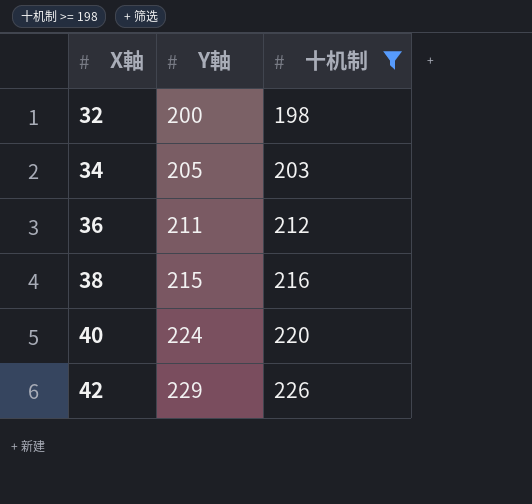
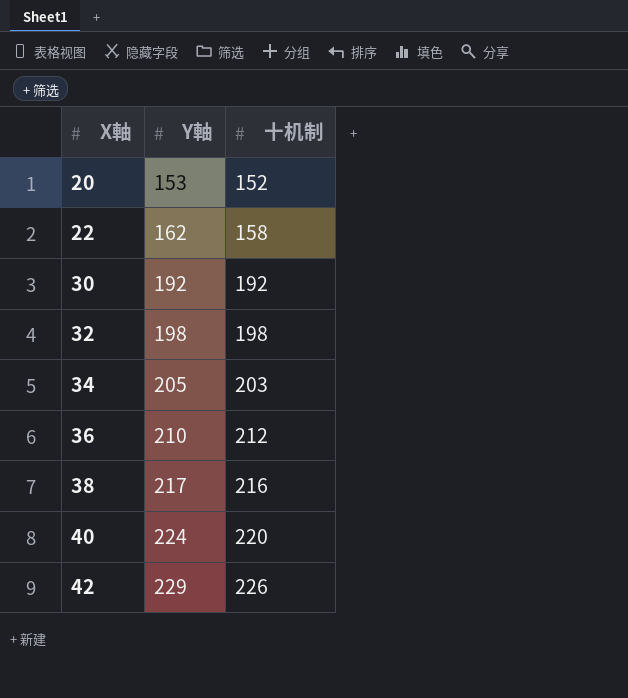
filter: 十机制 >= 198 -> none
32 | Y軸: 200 -> 198
36 | Y軸: 211 -> 210
38 | Y軸: 215 -> 217

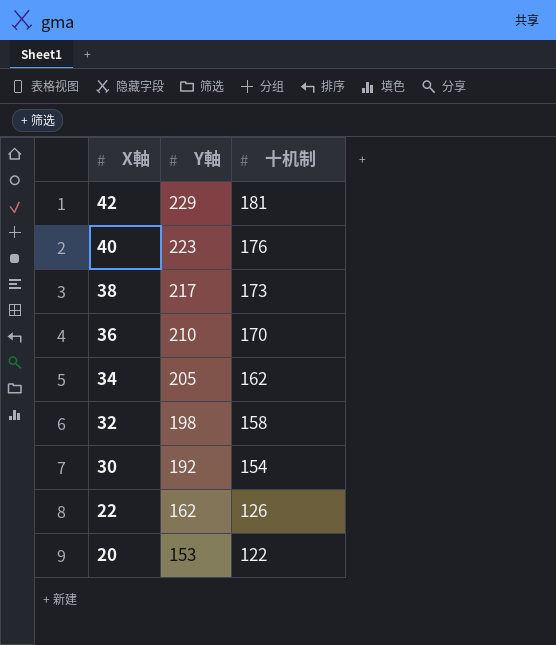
row order: X軸 ascending -> X軸 descending
42 | 十机制: 226 -> 181
40 | Y軸: 224 -> 223
40 | 十机制: 220 -> 176
38 | 十机制: 216 -> 173
36 | 十机制: 212 -> 170
34 | 十机制: 203 -> 162
32 | 十机制: 198 -> 158
30 | 十机制: 192 -> 154
22 | 十机制: 158 -> 126
20 | 十机制: 152 -> 122

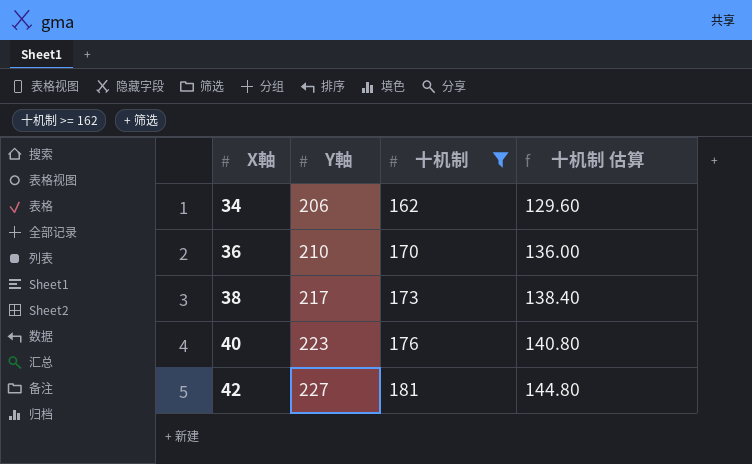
filter: none -> 十机制 >= 162
row order: X軸 descending -> X軸 ascending
column 十机制 估算 | formula: none -> [十机制] * 0.8
34 | Y軸: 205 -> 206
42 | Y軸: 229 -> 227

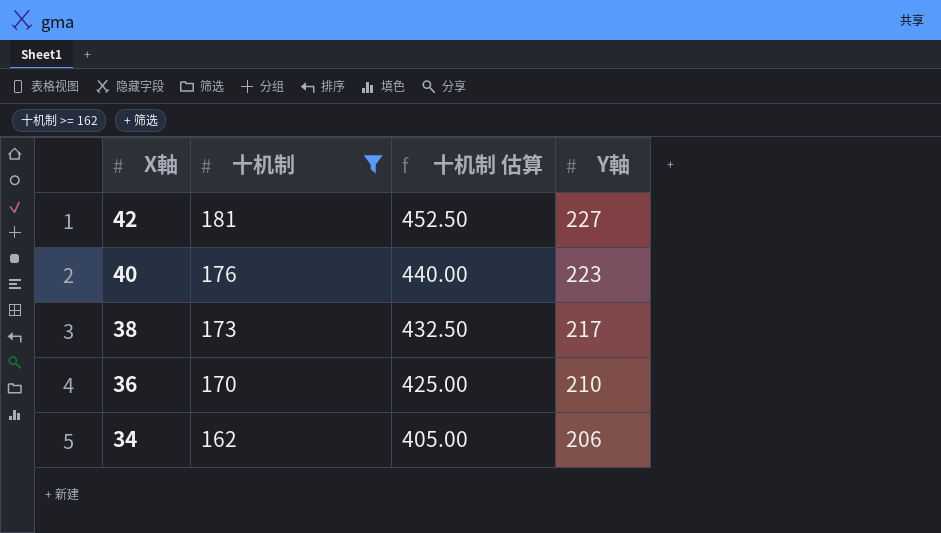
row order: X軸 ascending -> X軸 descending
column 十机制 估算 | formula: [十机制] * 0.8 -> [十机制] * 2.5
column Y軸 | position: 2 -> 4

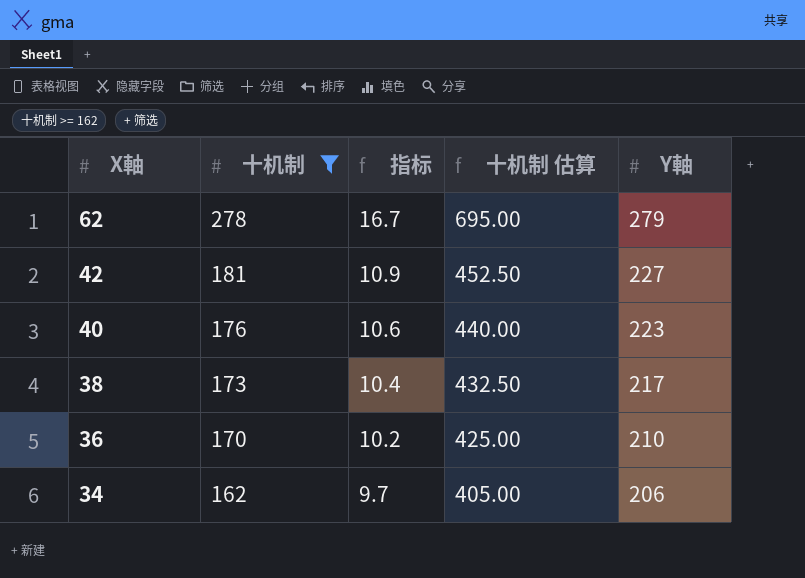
column 指标 | formula: none -> [十机制] * 0.06
row 62: none -> 278 | 16.7 | 695.00 | 279

